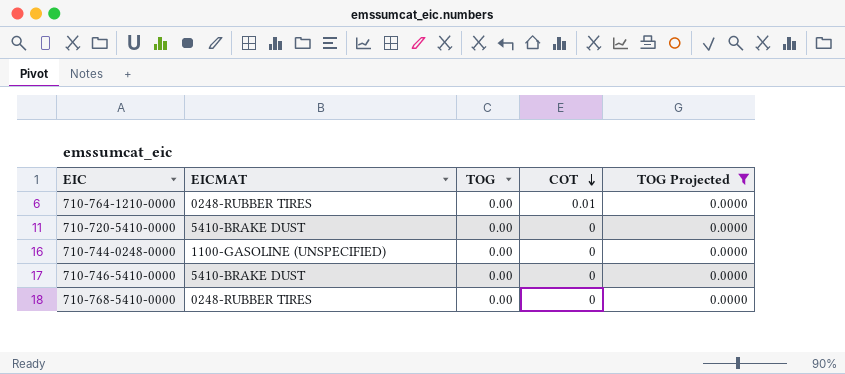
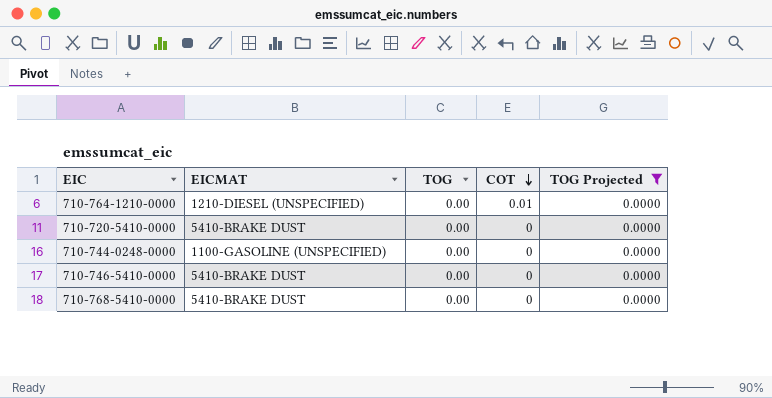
710-764-1210-0000 | EICMAT: 0248-RUBBER TIRES -> 1210-DIESEL (UNSPECIFIED)
710-768-5410-0000 | EICMAT: 0248-RUBBER TIRES -> 5410-BRAKE DUST

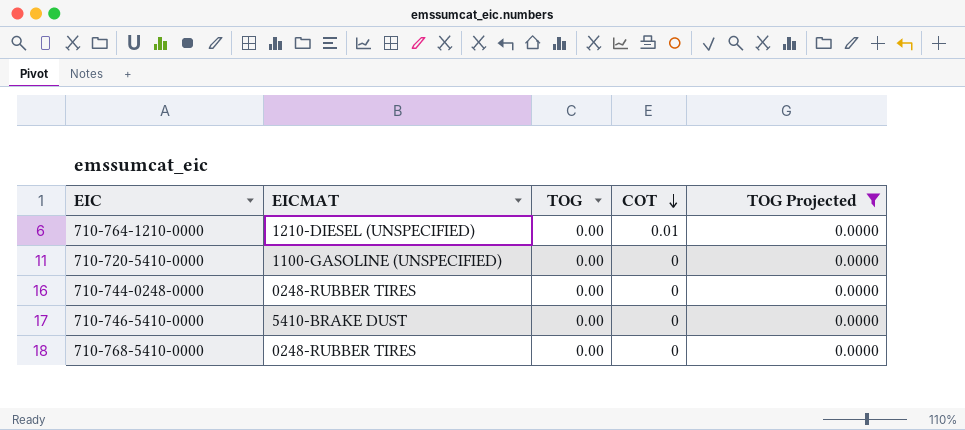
710-720-5410-0000 | EICMAT: 5410-BRAKE DUST -> 1100-GASOLINE (UNSPECIFIED)
710-744-0248-0000 | EICMAT: 1100-GASOLINE (UNSPECIFIED) -> 0248-RUBBER TIRES
710-768-5410-0000 | EICMAT: 5410-BRAKE DUST -> 0248-RUBBER TIRES

